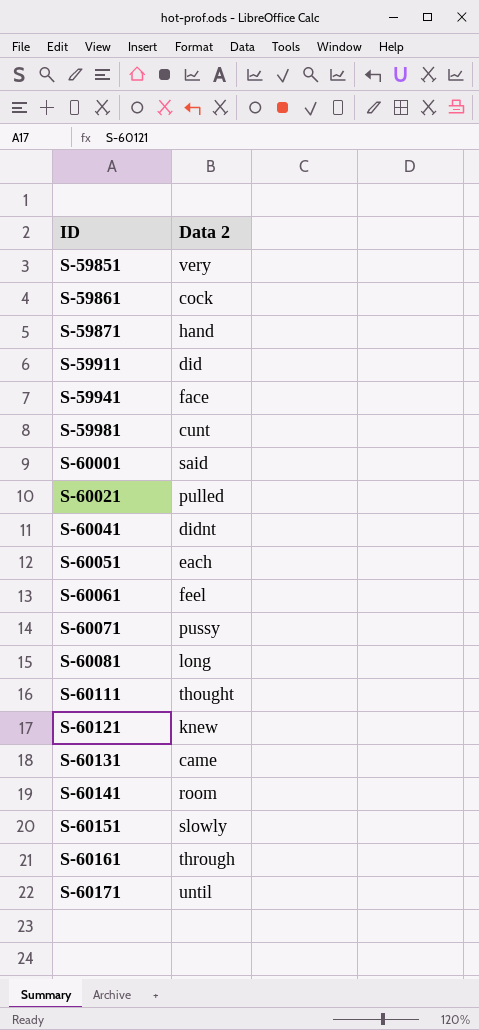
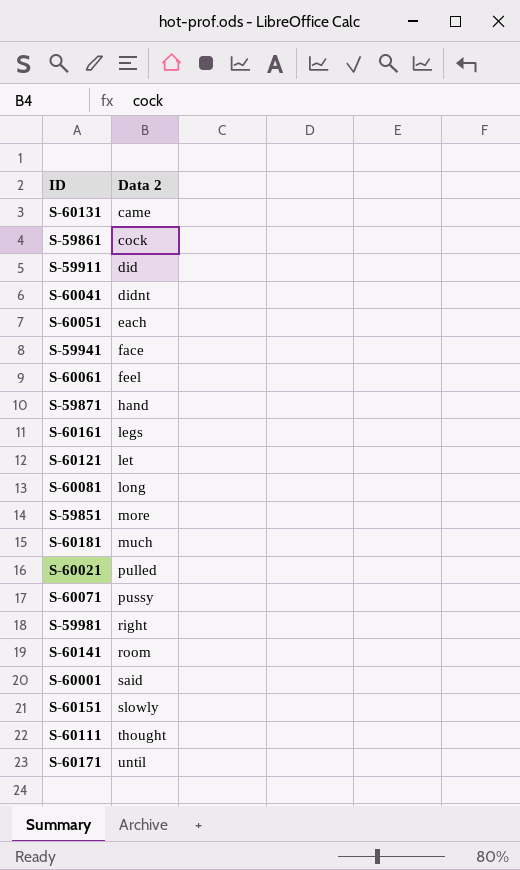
row order: ID ascending -> Data 2 ascending
S-60161 | Data 2: through -> legs
S-60121 | Data 2: knew -> let
S-59851 | Data 2: very -> more
row S-60181: none -> much
S-59981 | Data 2: cunt -> right

